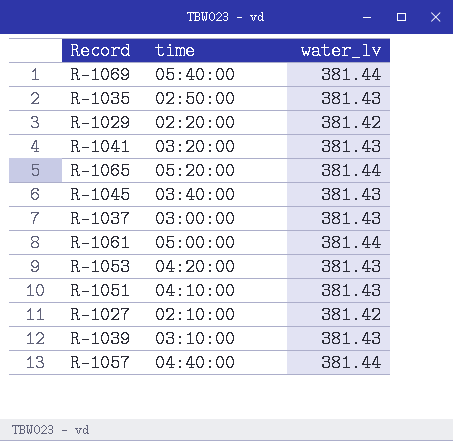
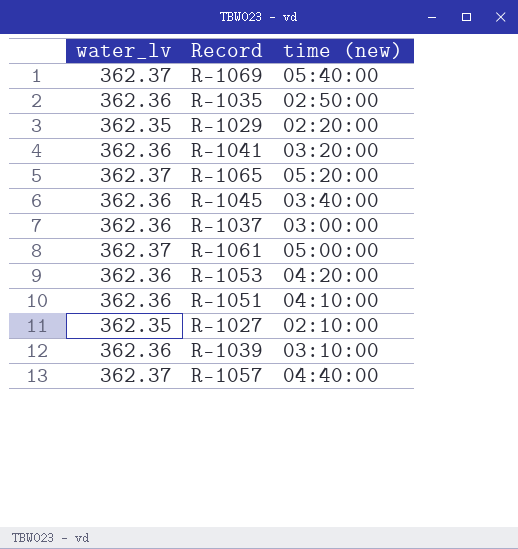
column water_lv | position: 3 -> 1
column name: time -> time (new)
R-1069 | water_lv: 381.44 -> 362.37
R-1035 | water_lv: 381.43 -> 362.36
R-1029 | water_lv: 381.42 -> 362.35
R-1041 | water_lv: 381.43 -> 362.36
R-1065 | water_lv: 381.44 -> 362.37
R-1045 | water_lv: 381.43 -> 362.36
R-1037 | water_lv: 381.43 -> 362.36
R-1061 | water_lv: 381.44 -> 362.37
R-1053 | water_lv: 381.43 -> 362.36
R-1051 | water_lv: 381.43 -> 362.36
R-1027 | water_lv: 381.42 -> 362.35
R-1039 | water_lv: 381.43 -> 362.36
R-1057 | water_lv: 381.44 -> 362.37

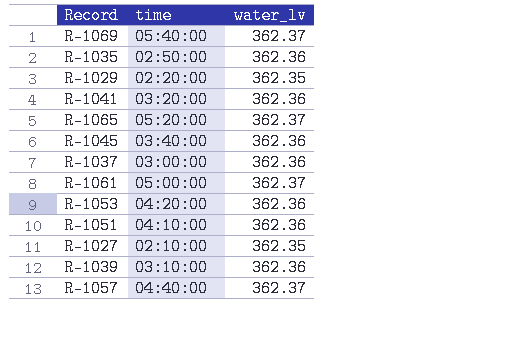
column name: time (new) -> time
column water_lv | position: 1 -> 3

